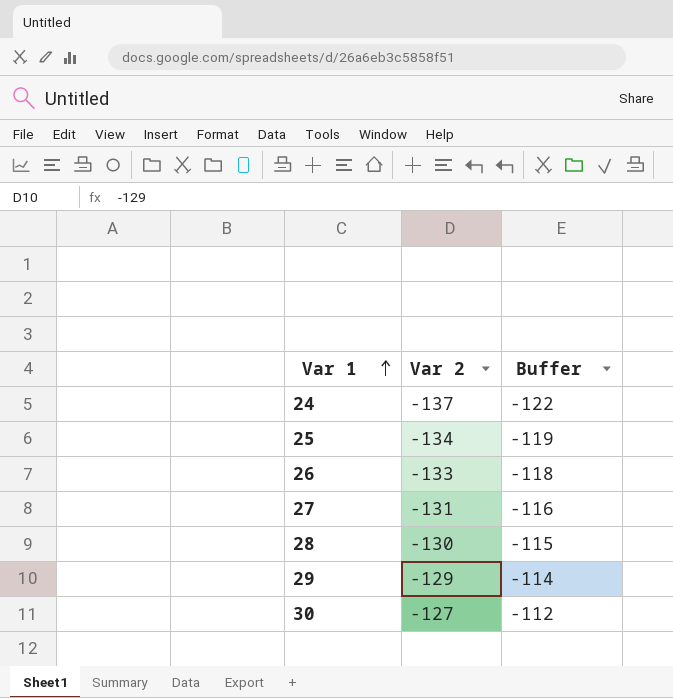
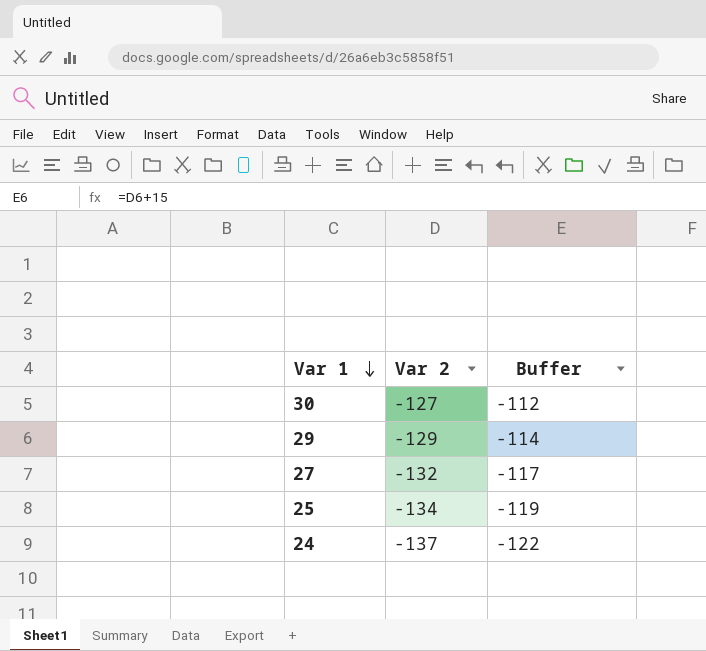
row order: Var 1 ascending -> Var 1 descending
row 26: -133 | -118 -> none
row 28: -130 | -115 -> none
27 | Var 2: -131 -> -132
27 | Buffer: -116 -> -117

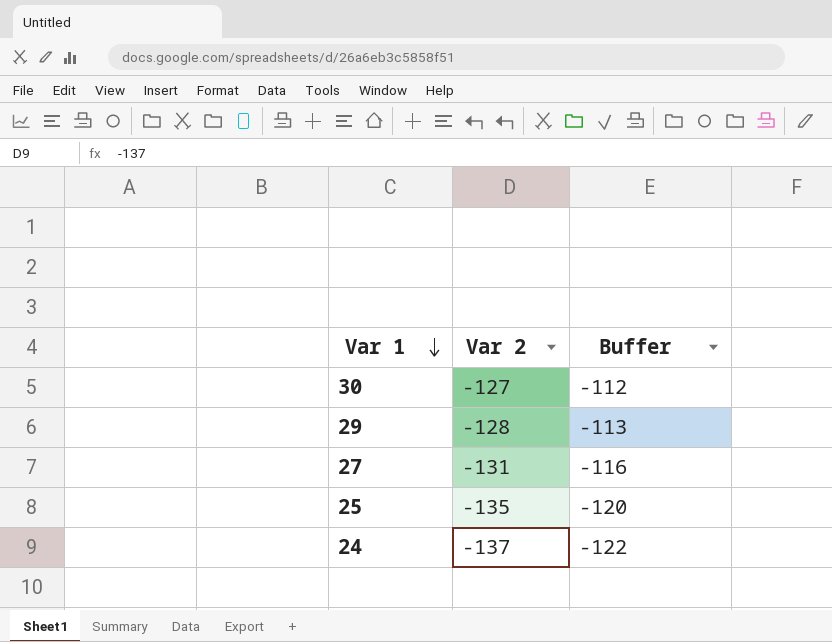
29 | Var 2: -129 -> -128
29 | Buffer: -114 -> -113
27 | Var 2: -132 -> -131
27 | Buffer: -117 -> -116
25 | Var 2: -134 -> -135
25 | Buffer: -119 -> -120

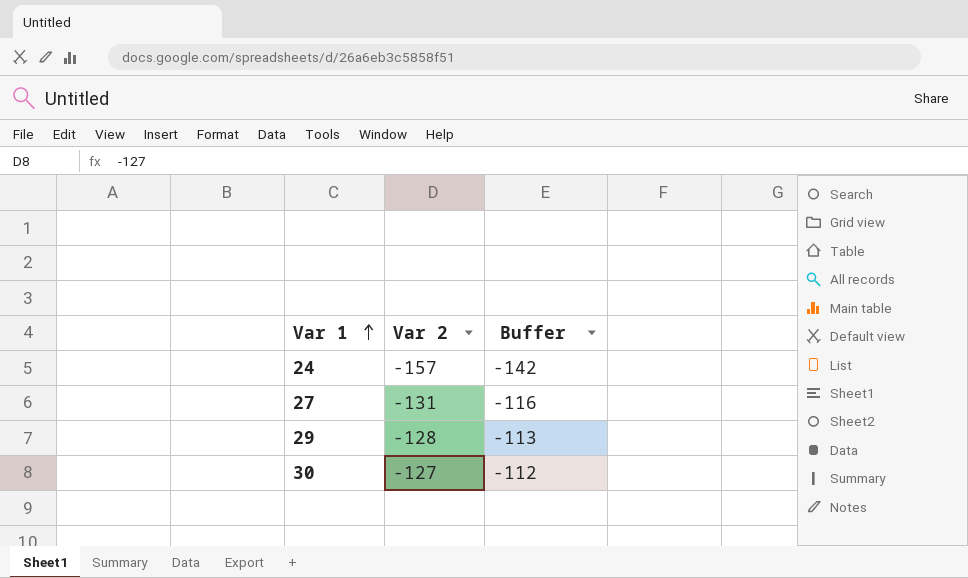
row order: Var 1 descending -> Var 1 ascending
row 25: -135 | -120 -> none
24 | Var 2: -137 -> -157
24 | Buffer: -122 -> -142

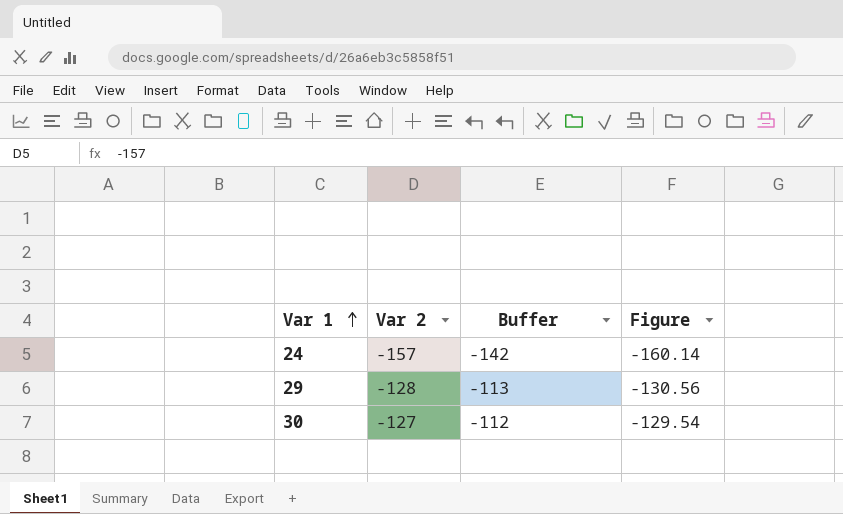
column Figure | formula: none -> [Var 2] * 1.02
row 27: -131 | -116 -> none

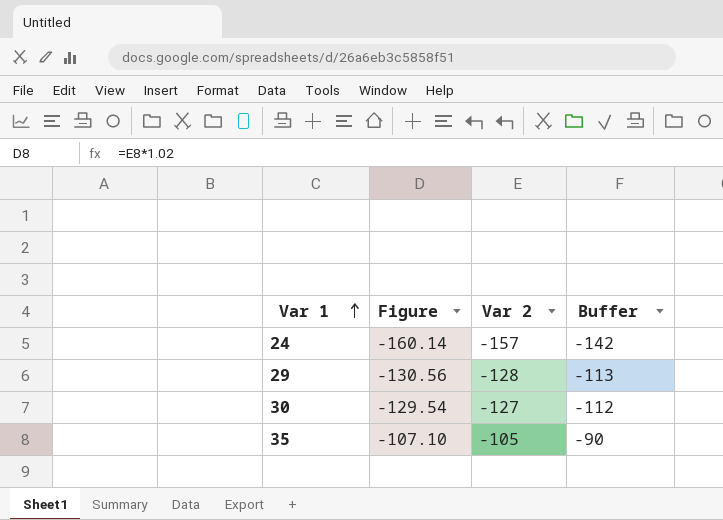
column Figure | position: 4 -> 2
row 35: none -> -107.10 | -105 | -90

